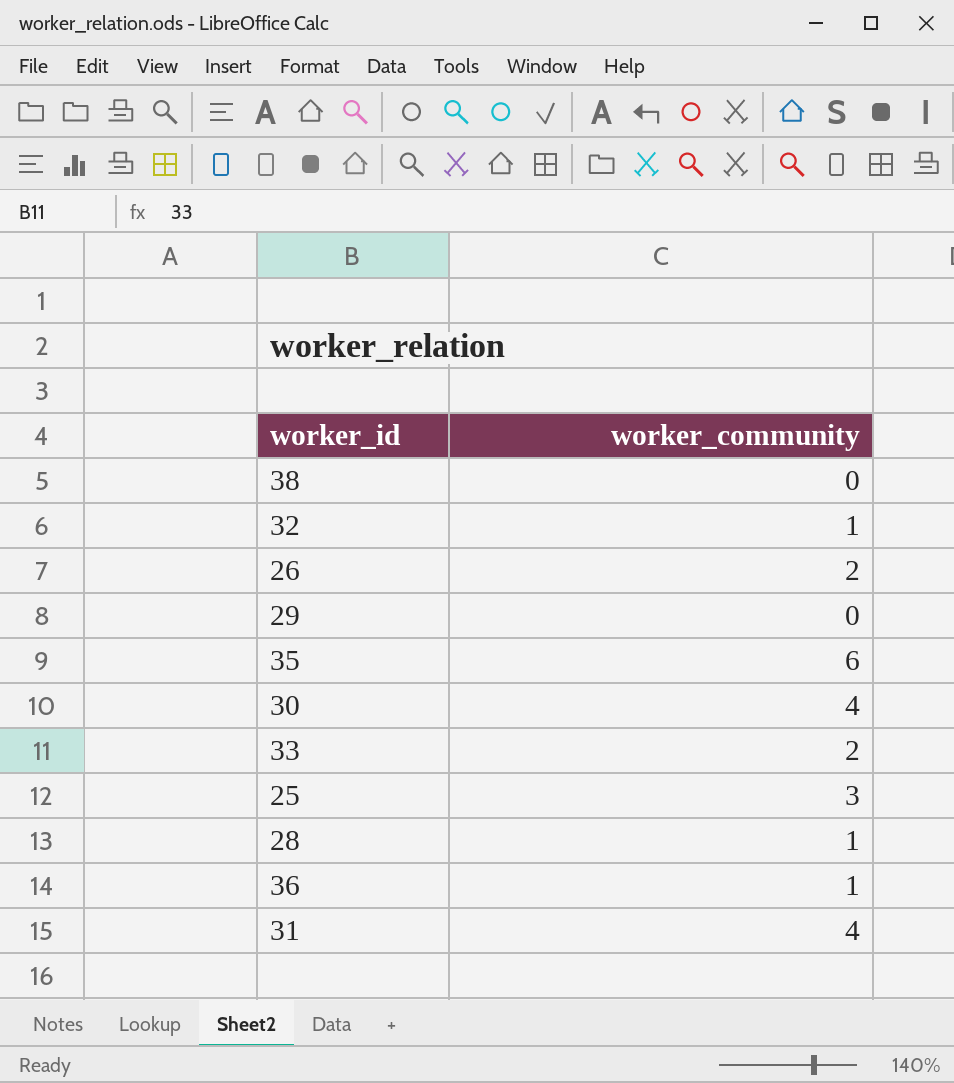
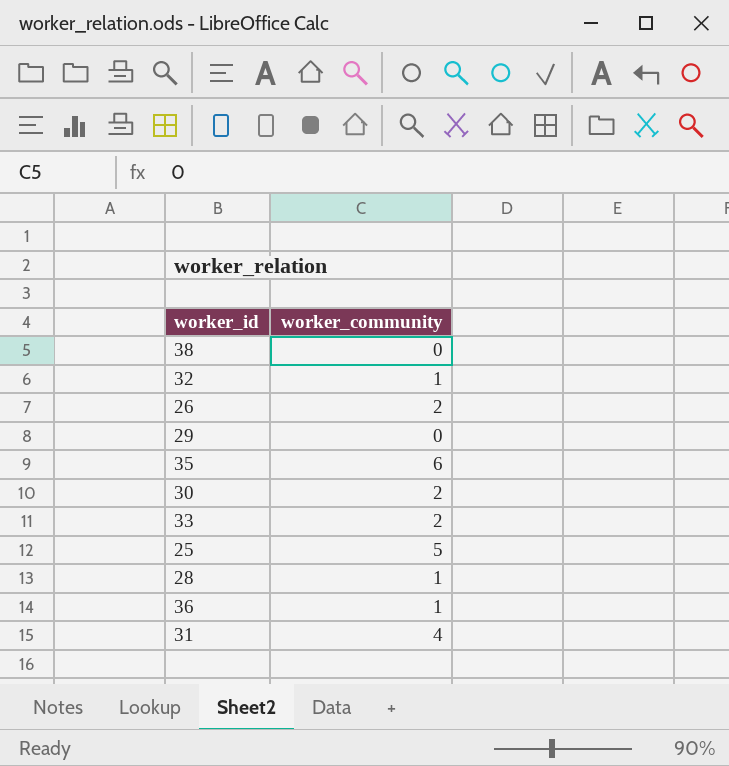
30 | worker_community: 4 -> 2
25 | worker_community: 3 -> 5

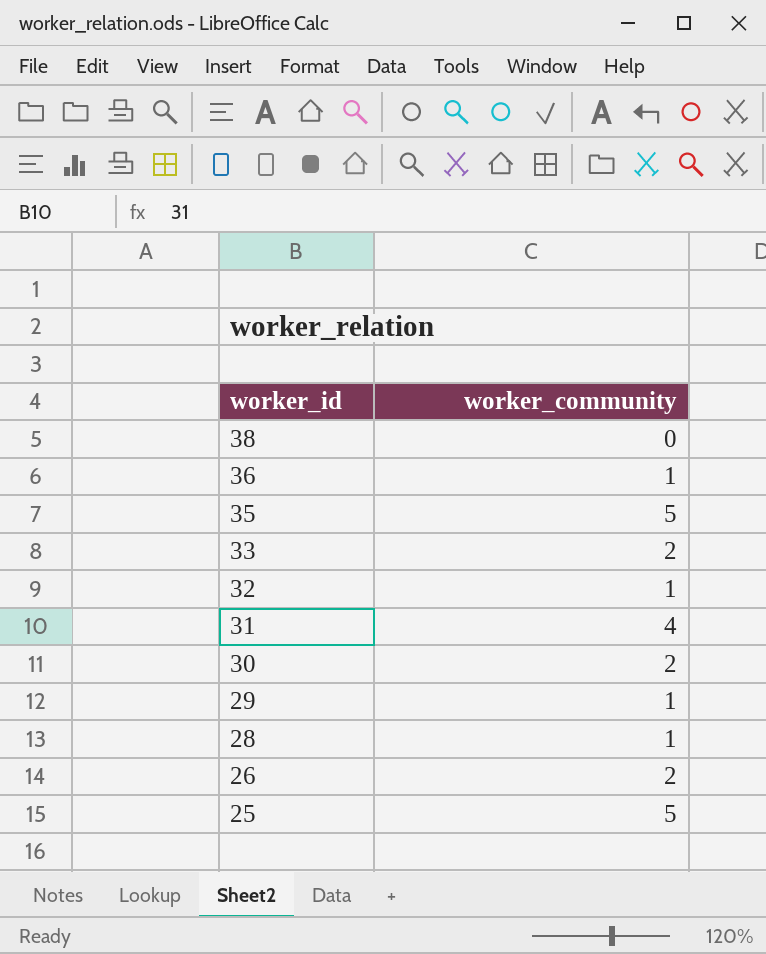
row order: none -> worker_id descending
35 | worker_community: 6 -> 5
29 | worker_community: 0 -> 1

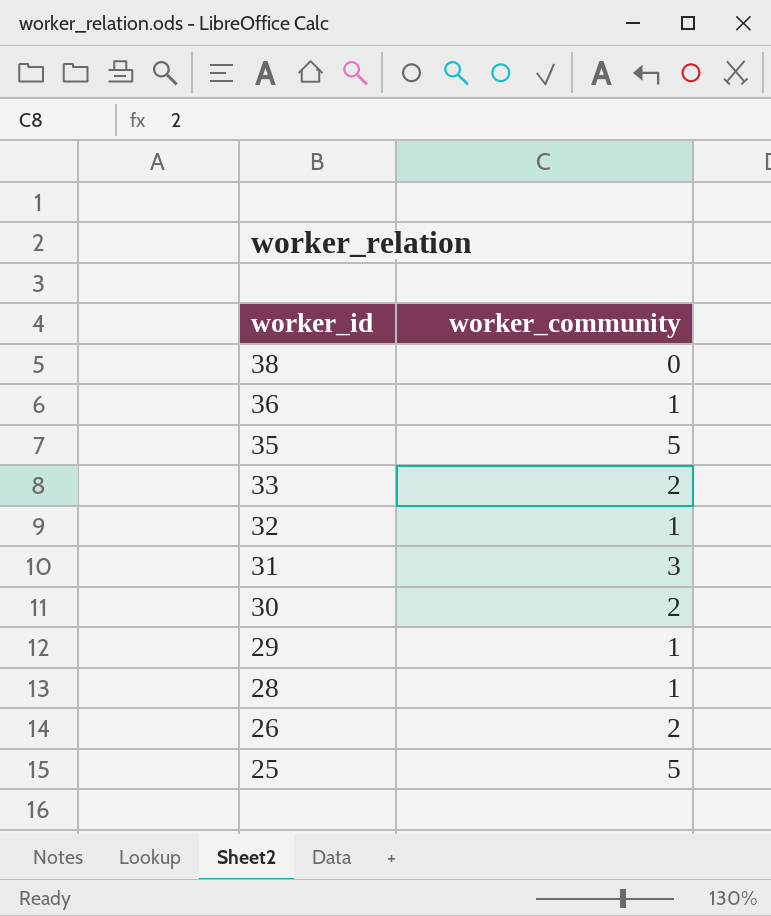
31 | worker_community: 4 -> 3

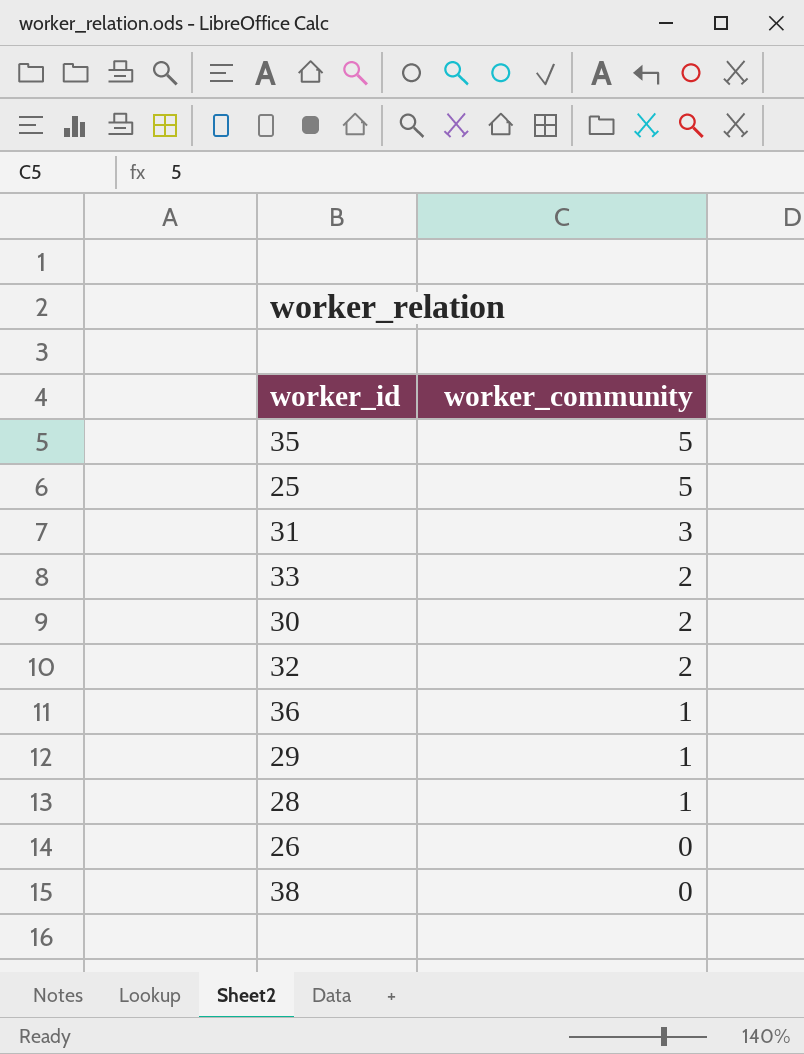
row order: worker_id descending -> worker_community descending
32 | worker_community: 1 -> 2
26 | worker_community: 2 -> 0

